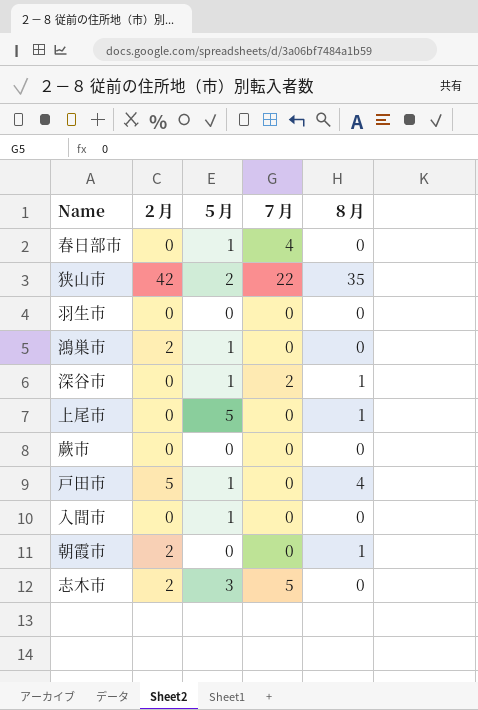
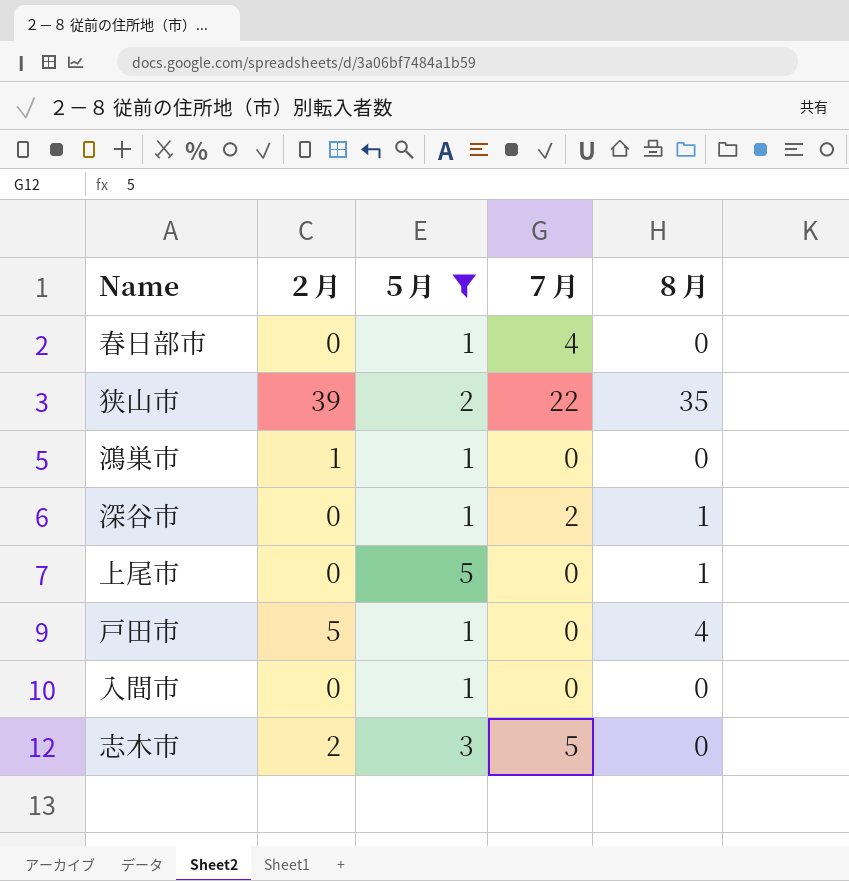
filter: none -> ５月 != 0
狭山市 | ２月: 42 -> 39
鴻巣市 | ２月: 2 -> 1

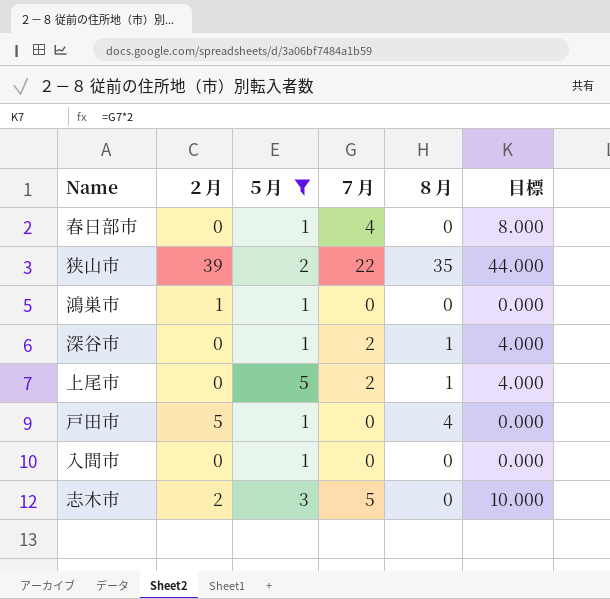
column 目標 | formula: none -> [７月] * 2
上尾市 | ７月: 0 -> 2

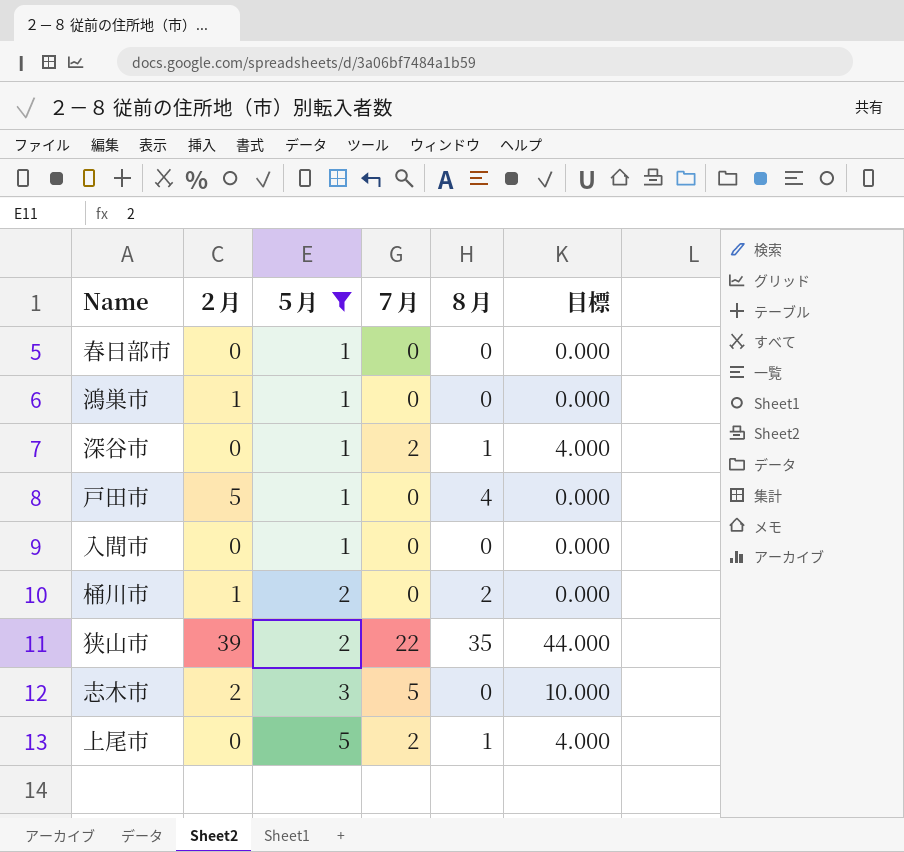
row order: none -> ５月 ascending
春日部市 | ７月: 4 -> 0
春日部市 | 目標: 8.000 -> 0.000
row 桶川市: none -> 1 | 2 | 0 | 2 | 0.000

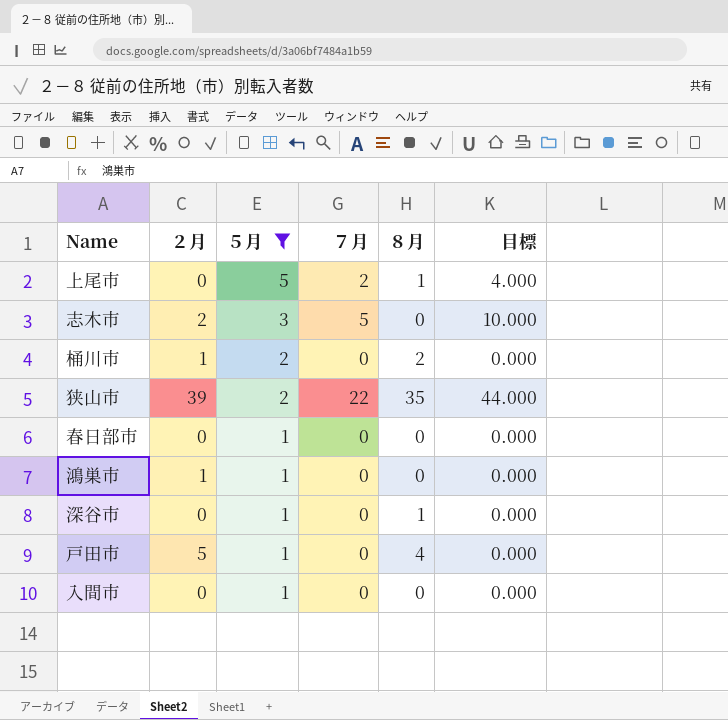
row order: ５月 ascending -> ５月 descending
深谷市 | ７月: 2 -> 0
深谷市 | 目標: 4.000 -> 0.000

